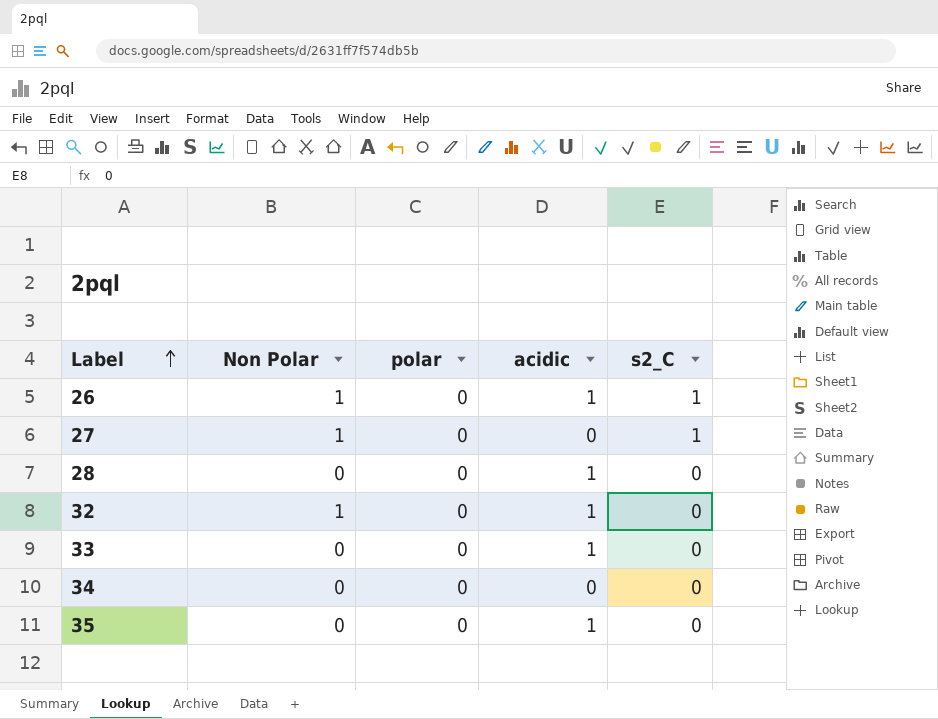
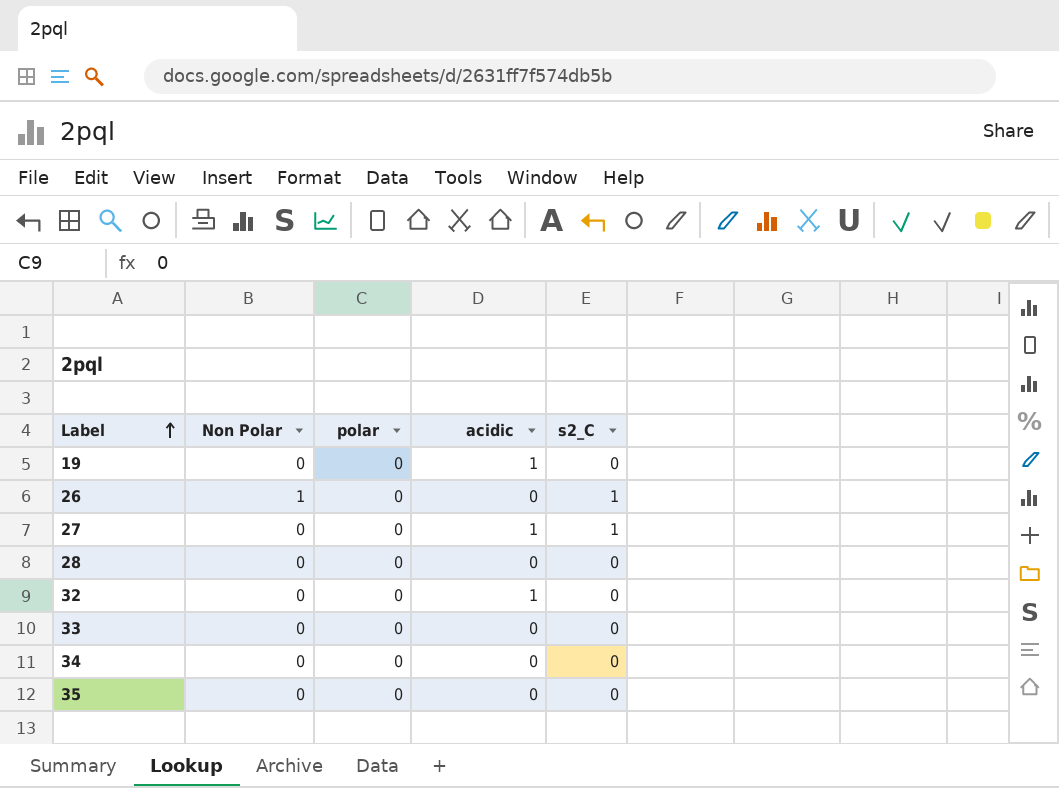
row 19: none -> 0 | 0 | 1 | 0
26 | acidic: 1 -> 0
27 | Non Polar: 1 -> 0
27 | acidic: 0 -> 1
28 | acidic: 1 -> 0
32 | Non Polar: 1 -> 0
33 | acidic: 1 -> 0
35 | acidic: 1 -> 0

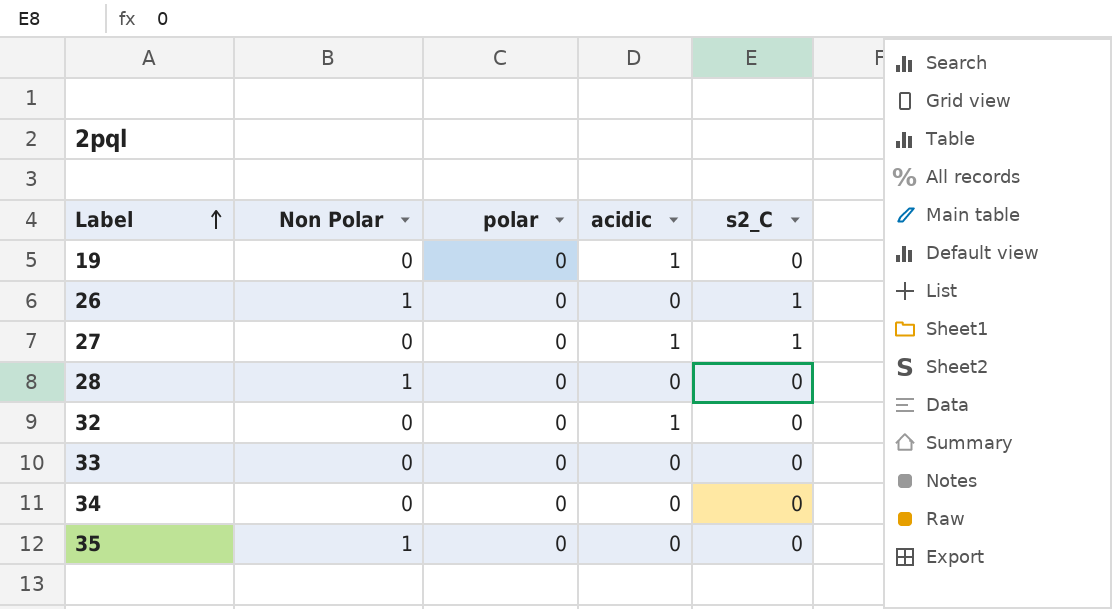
28 | Non Polar: 0 -> 1
35 | Non Polar: 0 -> 1

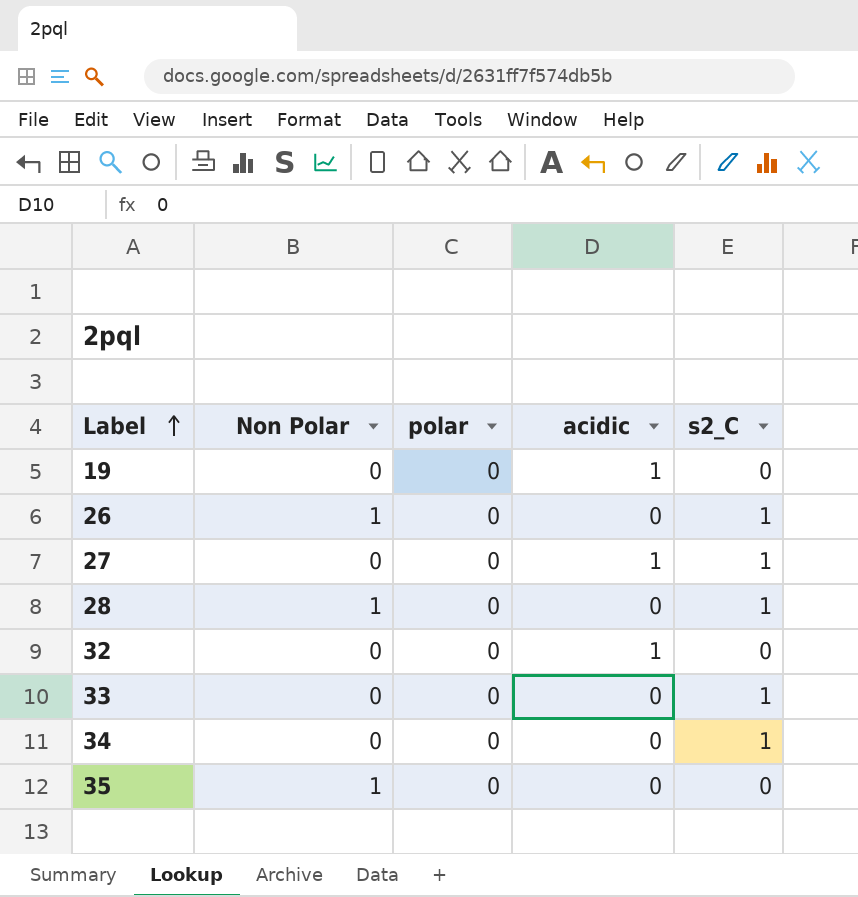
28 | s2_C: 0 -> 1
33 | s2_C: 0 -> 1
34 | s2_C: 0 -> 1

